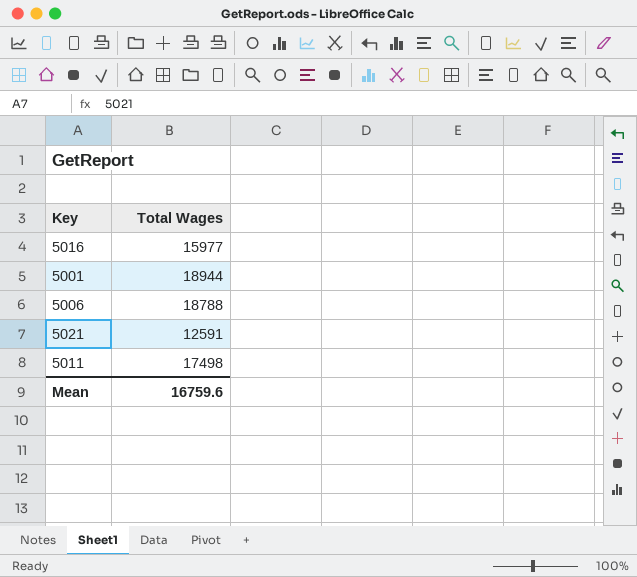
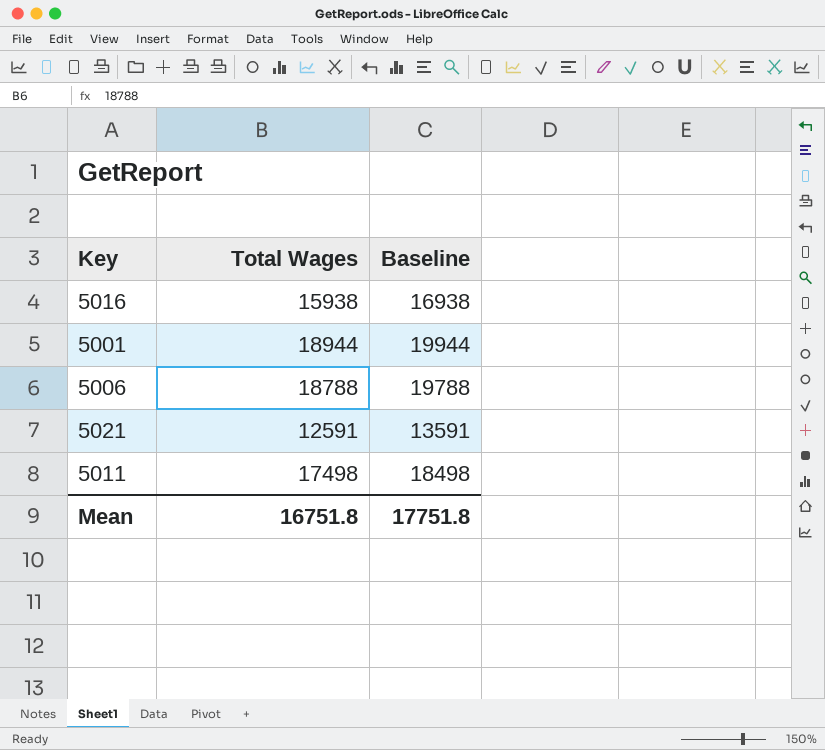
column Baseline | formula: none -> [Total Wages] + 1000
5016 | Total Wages: 15977 -> 15938
Mean | Total Wages: 16759.6 -> 16751.8

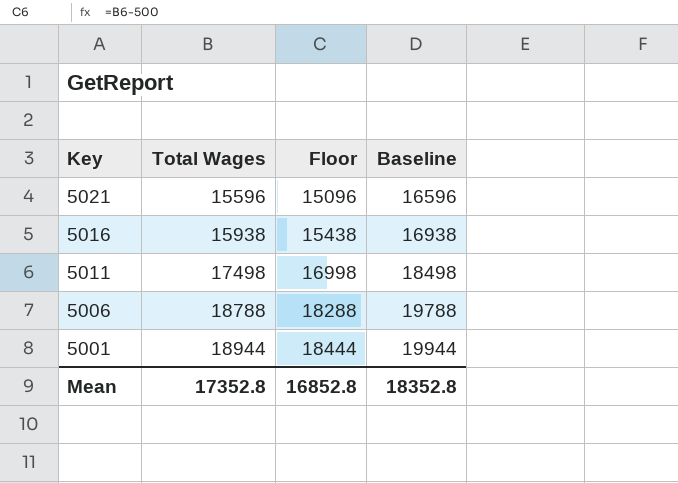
row order: none -> Key descending
column Floor | formula: none -> [Total Wages] - 500
5021 | Total Wages: 12591 -> 15596
5021 | Baseline: 13591 -> 16596
Mean | Total Wages: 16751.8 -> 17352.8
Mean | Baseline: 17751.8 -> 18352.8

